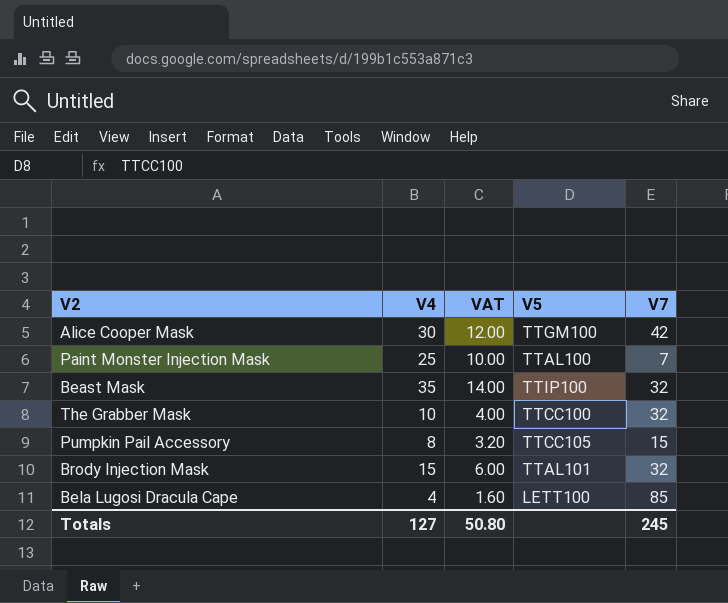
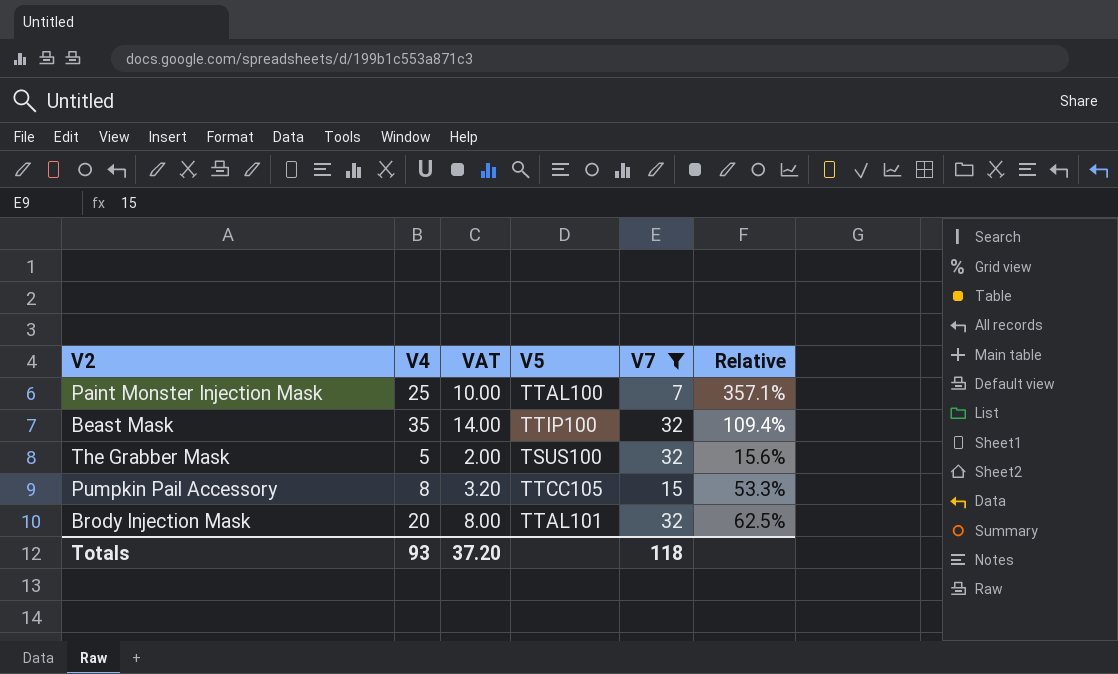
filter: none -> V7 <= 32
column Relative | formula: none -> [V4] / [V7]
The Grabber Mask | V4: 10 -> 5
The Grabber Mask | VAT: 4.00 -> 2.00
The Grabber Mask | V5: TTCC100 -> TSUS100
Brody Injection Mask | V4: 15 -> 20
Brody Injection Mask | VAT: 6.00 -> 8.00
Totals | V4: 127 -> 93
Totals | VAT: 50.80 -> 37.20
Totals | V7: 245 -> 118

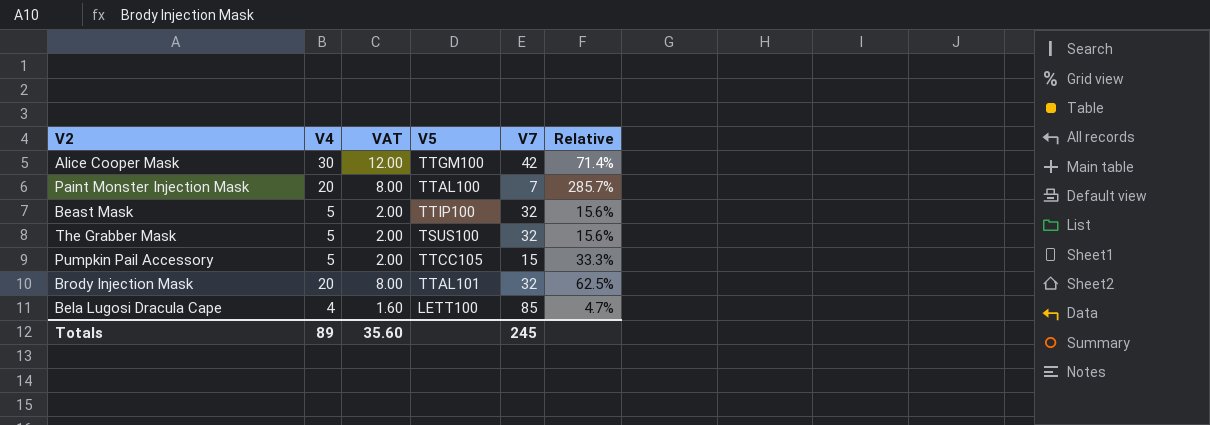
filter: V7 <= 32 -> none
Paint Monster Injection Mask | V4: 25 -> 20
Paint Monster Injection Mask | VAT: 10.00 -> 8.00
Paint Monster Injection Mask | Relative: 357.1% -> 285.7%
Beast Mask | V4: 35 -> 5
Beast Mask | VAT: 14.00 -> 2.00
Beast Mask | Relative: 109.4% -> 15.6%
Pumpkin Pail Accessory | V4: 8 -> 5
Pumpkin Pail Accessory | VAT: 3.20 -> 2.00
Pumpkin Pail Accessory | Relative: 53.3% -> 33.3%
Totals | V4: 93 -> 89
Totals | VAT: 37.20 -> 35.60
Totals | V7: 118 -> 245

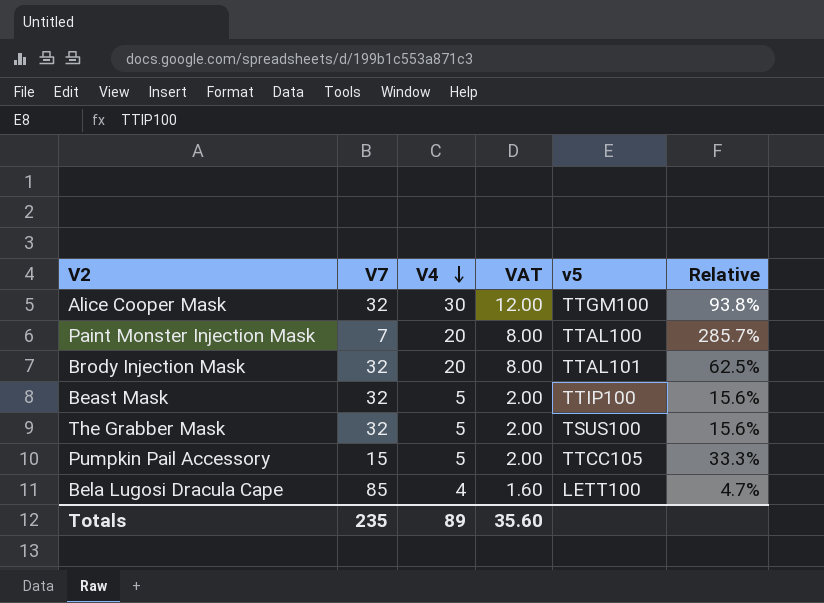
row order: none -> V4 descending
column V7 | position: 5 -> 2
column name: V5 -> v5
Alice Cooper Mask | V7: 42 -> 32
Alice Cooper Mask | Relative: 71.4% -> 93.8%
Totals | V7: 245 -> 235

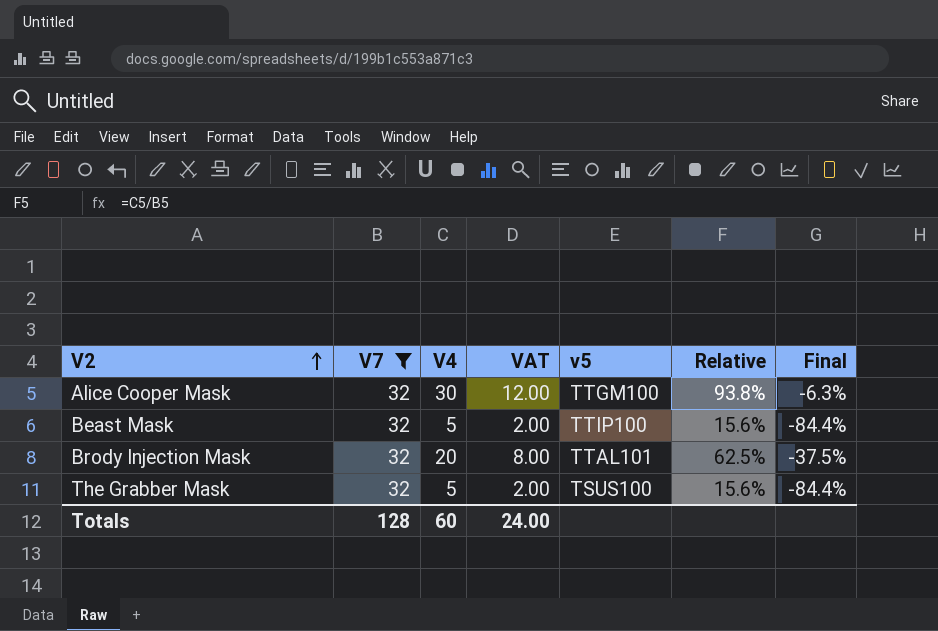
filter: none -> V7 = 32
row order: V4 descending -> V2 ascending
column Final | formula: none -> ([V4] - [V7]) / [V7]
Totals | V7: 235 -> 128
Totals | V4: 89 -> 60
Totals | VAT: 35.60 -> 24.00

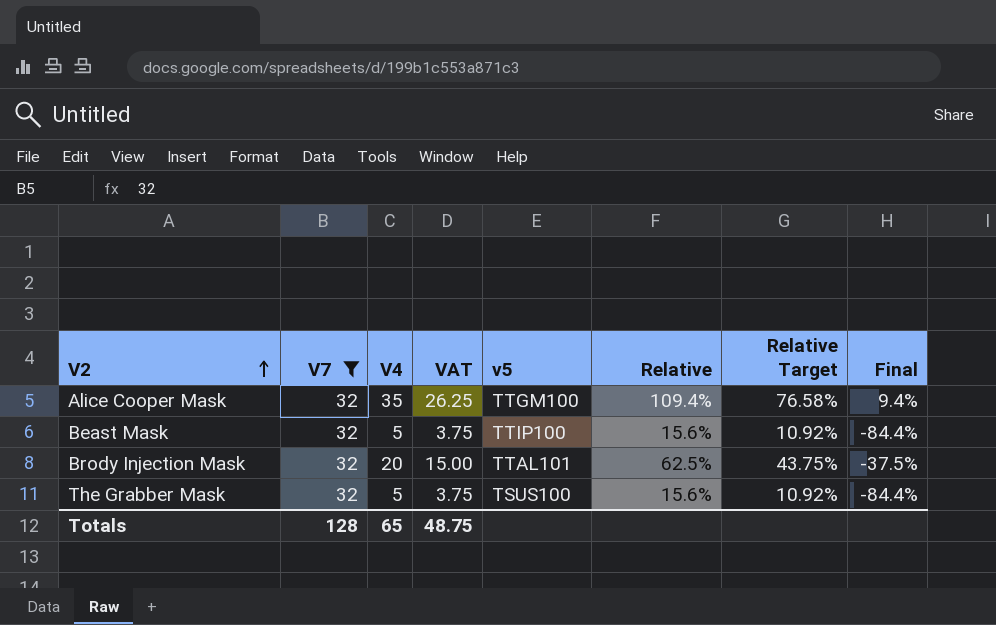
column VAT | formula: [V4] * 0.4 -> [V4] * 0.75
column Relative Target | formula: none -> [Relative] * 0.7
Alice Cooper Mask | V4: 30 -> 35
Alice Cooper Mask | Relative: 93.8% -> 109.4%
Alice Cooper Mask | Final: -6.3% -> 9.4%
Totals | V4: 60 -> 65
Totals | VAT: 24.00 -> 48.75

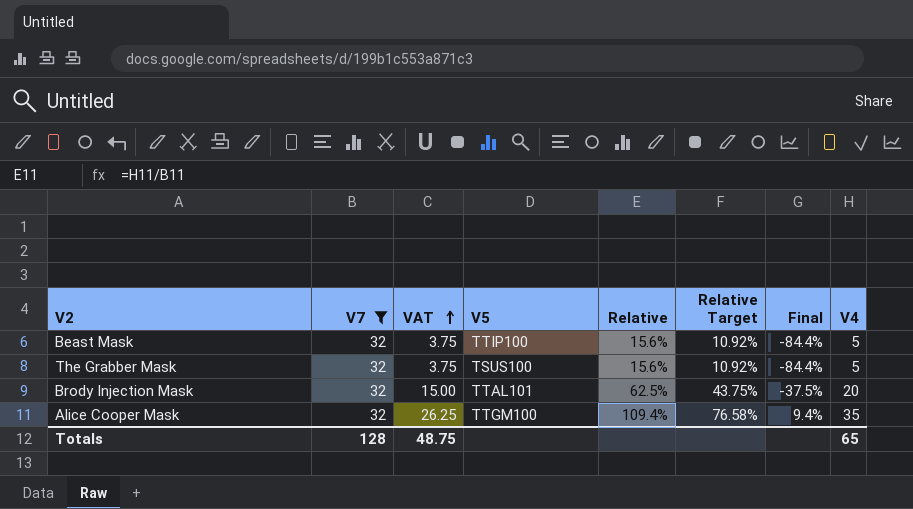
row order: V2 ascending -> VAT ascending
column name: v5 -> V5
column V4 | position: 3 -> 8

